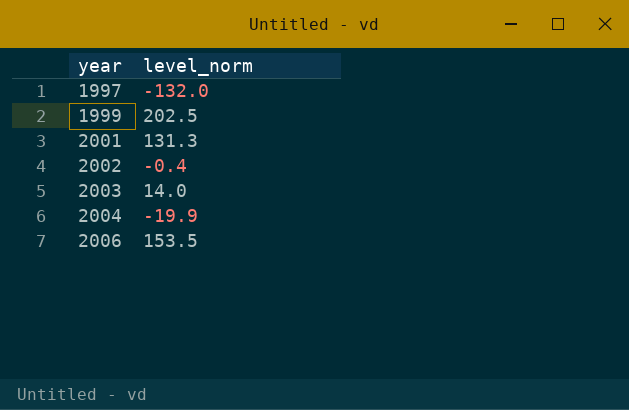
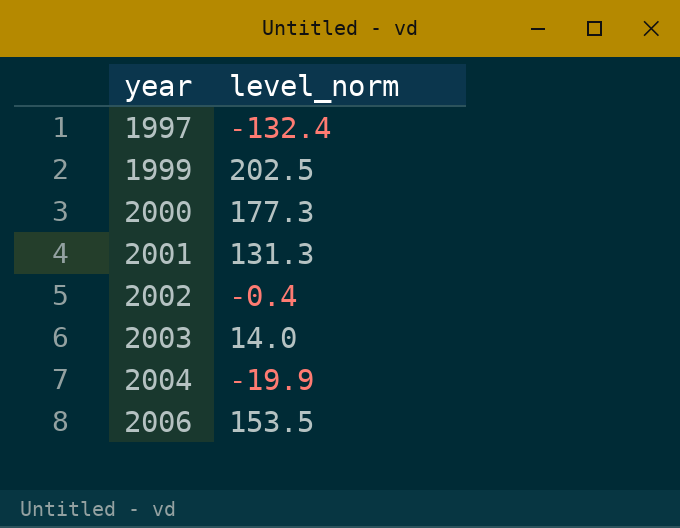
1997 | level_norm: -132.0 -> -132.4
row 2000: none -> 177.3

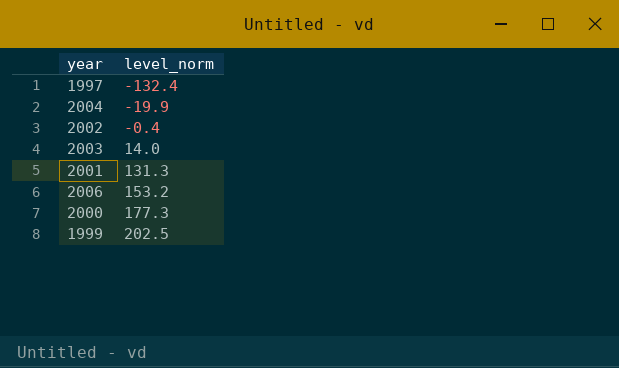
row order: year ascending -> level_norm ascending
2006 | level_norm: 153.5 -> 153.2

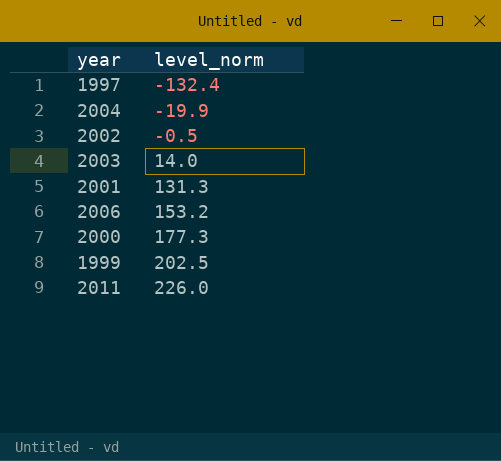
2002 | level_norm: -0.4 -> -0.5
row 2011: none -> 226.0

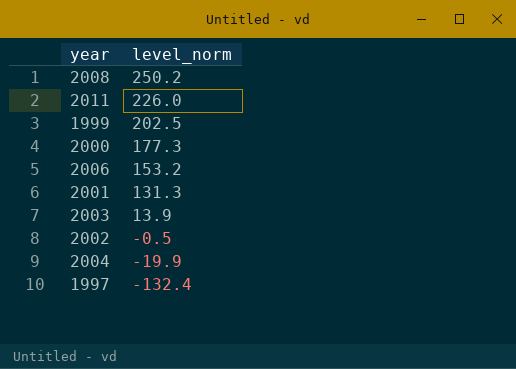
row order: level_norm ascending -> level_norm descending
row 2008: none -> 250.2
2003 | level_norm: 14.0 -> 13.9

